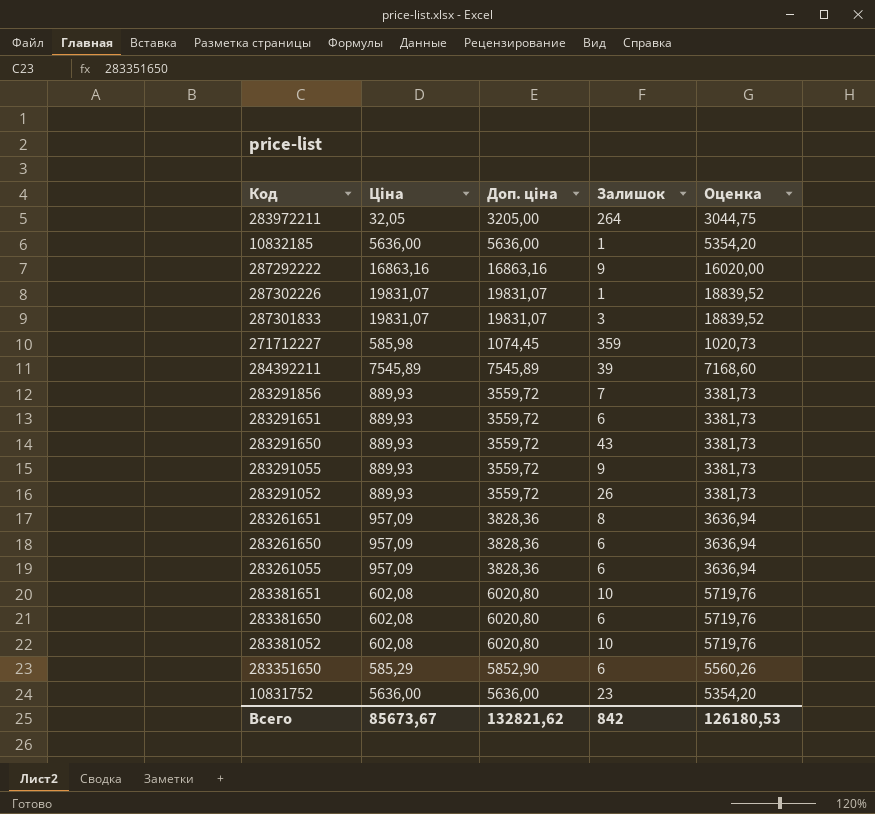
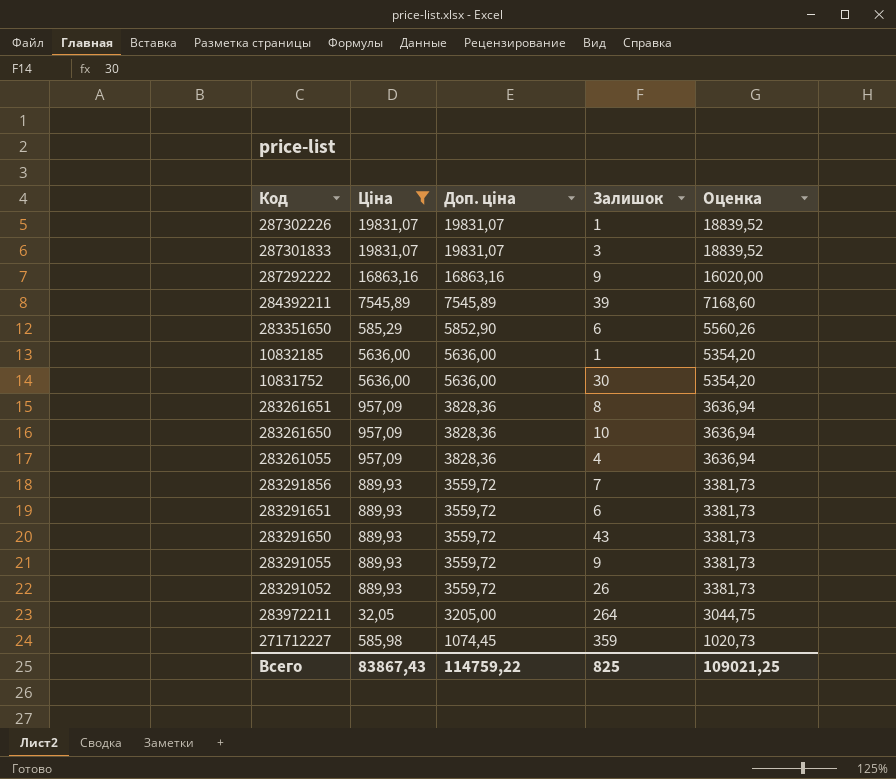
filter: none -> Ціна != 602,08
row order: none -> Доп. ціна descending
10831752 | Залишок: 23 -> 30
283261650 | Залишок: 6 -> 10
283261055 | Залишок: 6 -> 4
Всего | Ціна: 85673,67 -> 83867,43
Всего | Доп. ціна: 132821,62 -> 114759,22
Всего | Залишок: 842 -> 825
Всего | Оценка: 126180,53 -> 109021,25

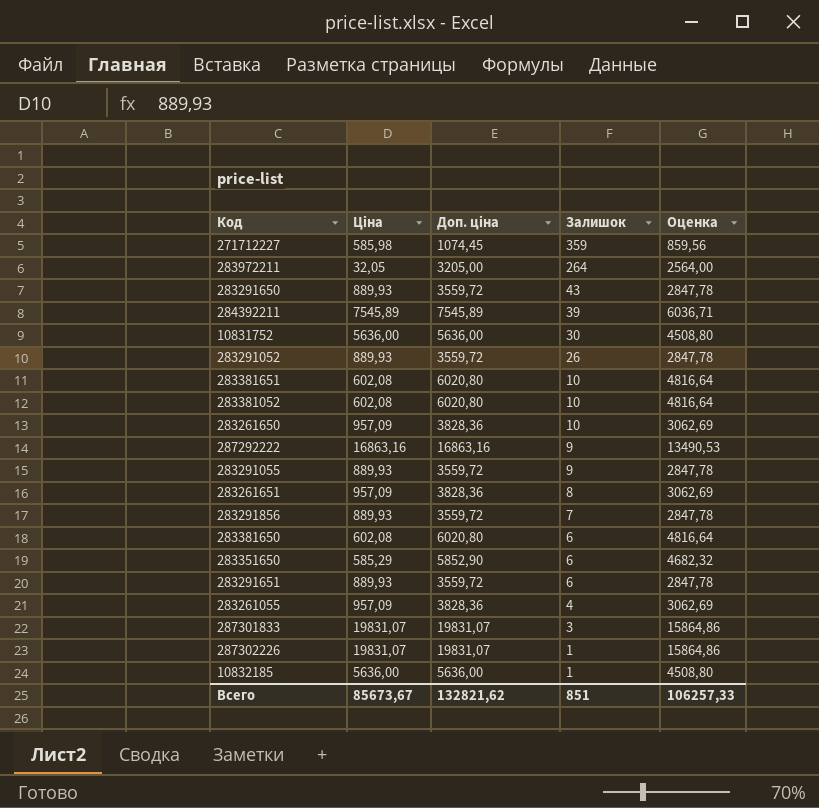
filter: Ціна != 602,08 -> none
row order: Доп. ціна descending -> Залишок descending
column Оценка | formula: [Доп. ціна] * 0,95 -> [Доп. ціна] * 0,8
Всего | Ціна: 83867,43 -> 85673,67
Всего | Доп. ціна: 114759,22 -> 132821,62
Всего | Залишок: 825 -> 851
Всего | Оценка: 109021,25 -> 106257,33

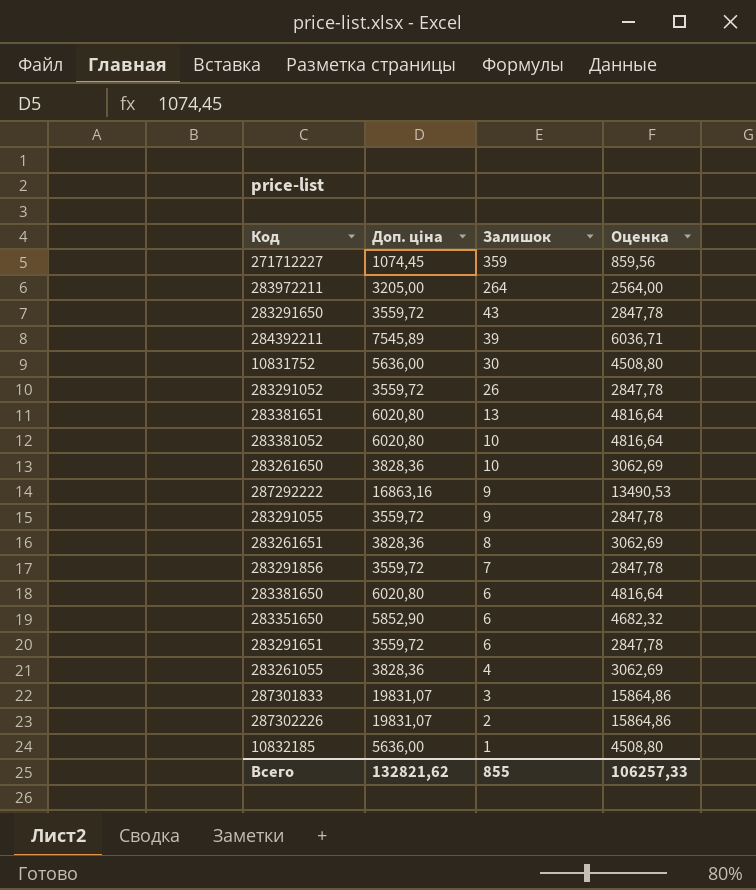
column Ціна | position: 2 -> none
283381651 | Залишок: 10 -> 13
287302226 | Залишок: 1 -> 2
Всего | Залишок: 851 -> 855

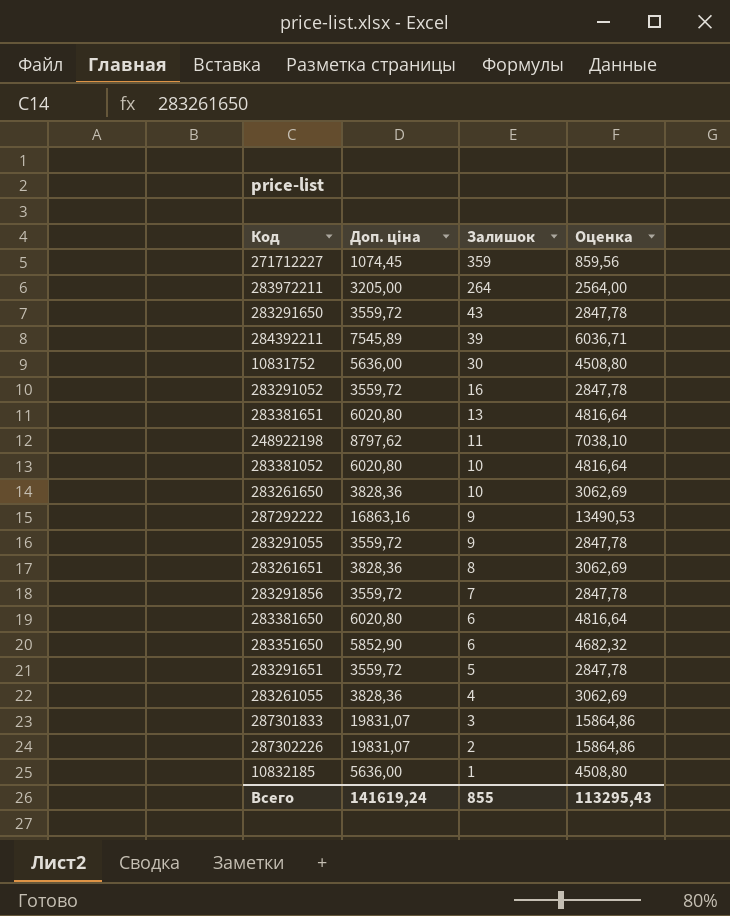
283291052 | Залишок: 26 -> 16
row 248922198: none -> 8797,62 | 11 | 7038,10
283291651 | Залишок: 6 -> 5
Всего | Доп. ціна: 132821,62 -> 141619,24
Всего | Оценка: 106257,33 -> 113295,43

